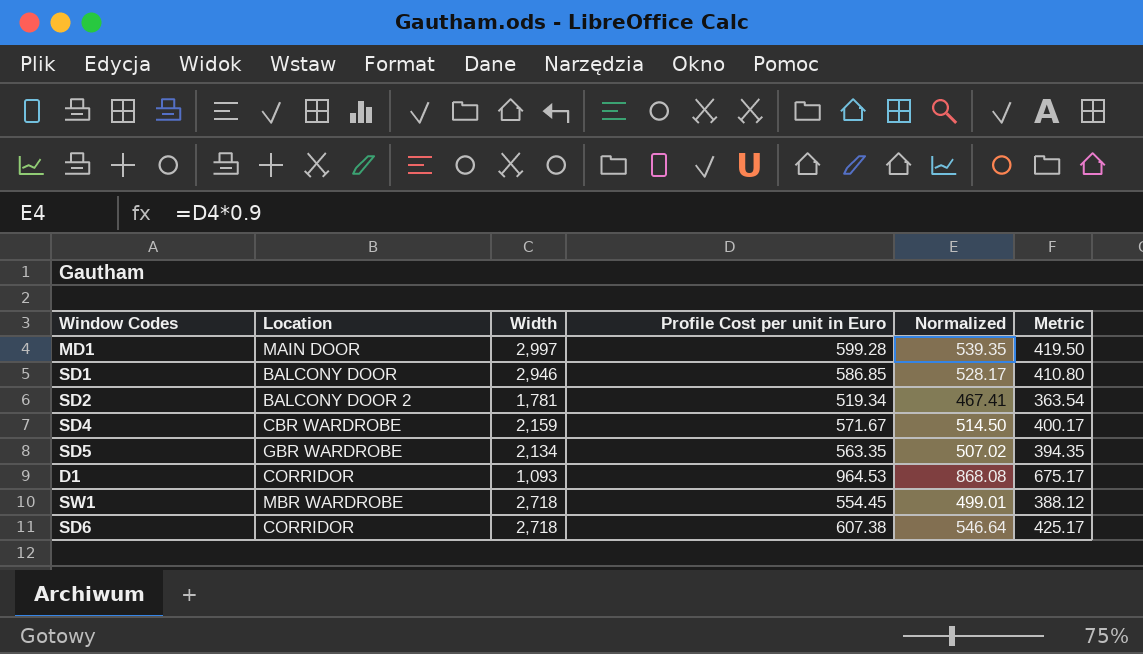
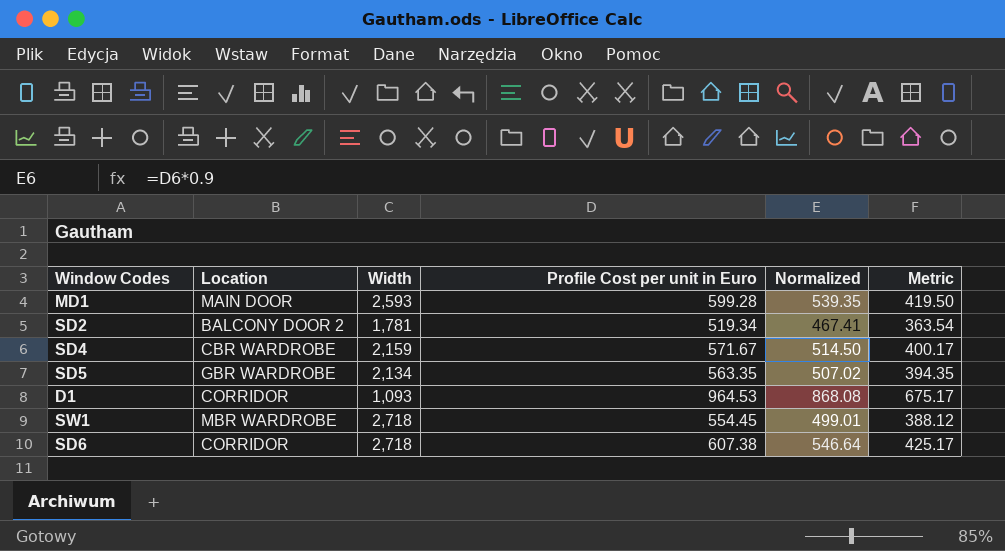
row SD1: BALCONY DOOR | 2,946 | 586.85 | 528.17 | 410.80 -> none
MD1 | Width: 2,997 -> 2,593

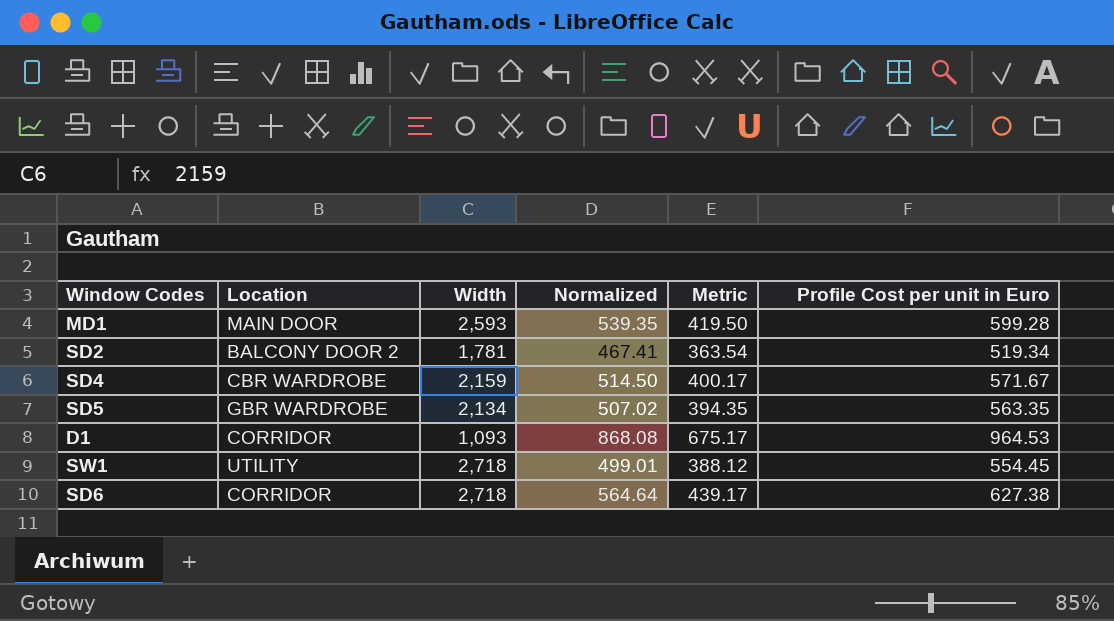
column Profile Cost per unit in Euro | position: 4 -> 6
SW1 | Location: MBR WARDROBE -> UTILITY
SD6 | Normalized: 546.64 -> 564.64
SD6 | Metric: 425.17 -> 439.17
SD6 | Profile Cost per unit in Euro: 607.38 -> 627.38

